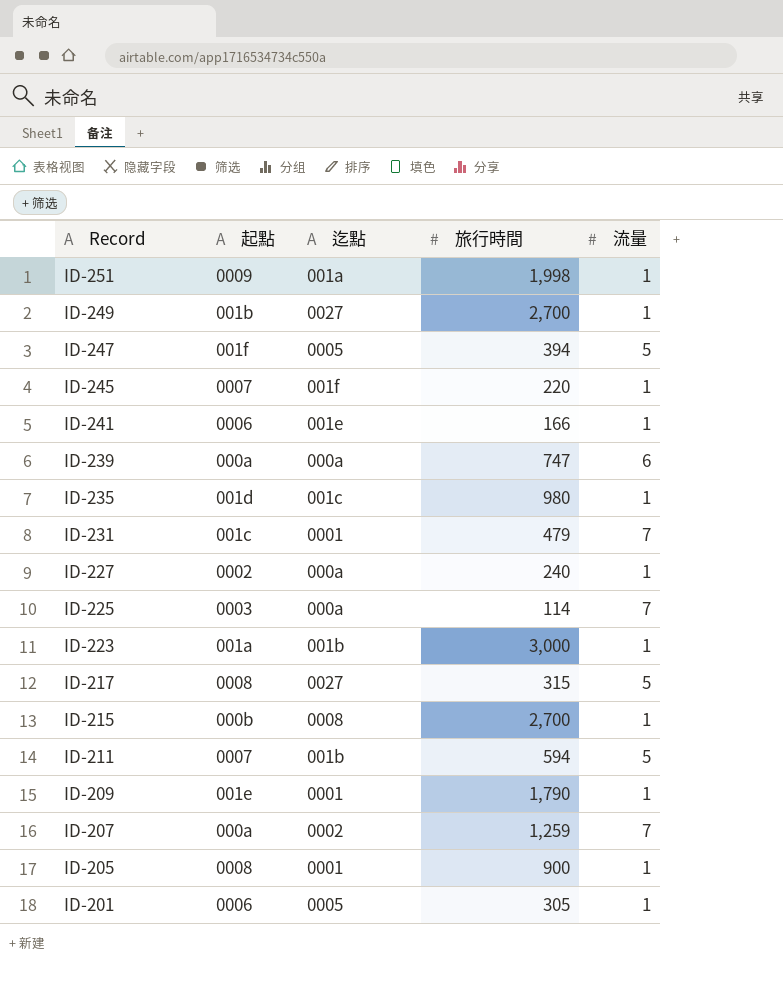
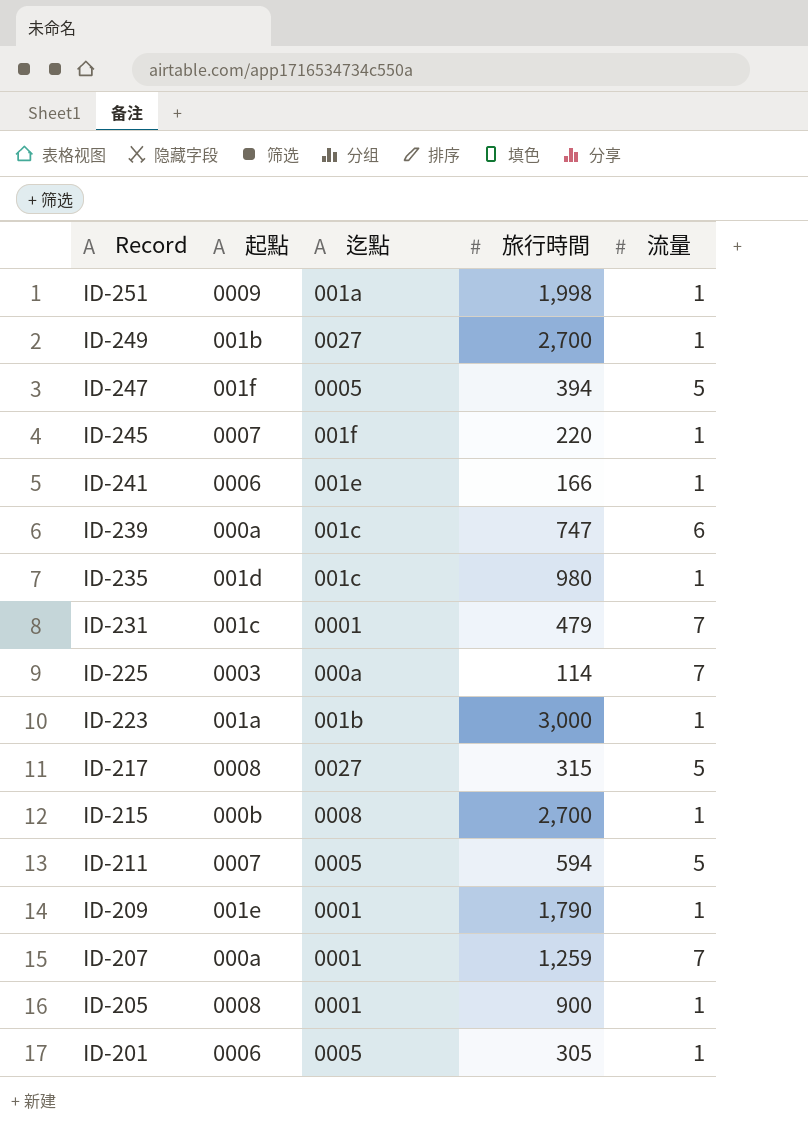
row ID-227: 0002 | 000a | 240 | 1 -> none
ID-239 | 迄點: 000a -> 001c
ID-211 | 迄點: 001b -> 0005
ID-207 | 迄點: 0002 -> 0001

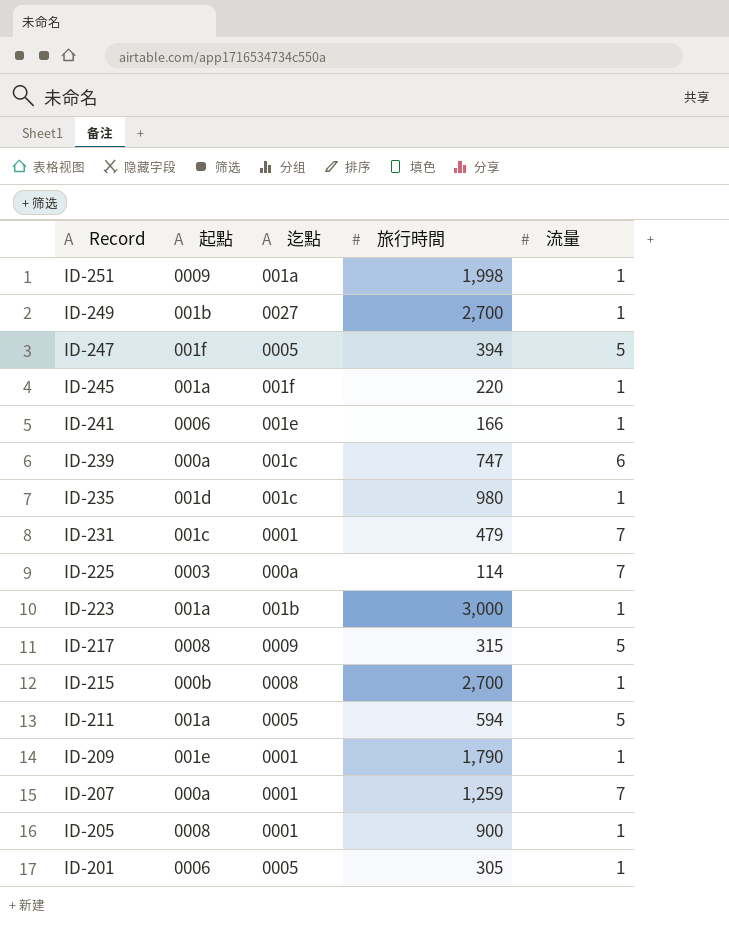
ID-245 | 起點: 0007 -> 001a
ID-217 | 迄點: 0027 -> 0009
ID-211 | 起點: 0007 -> 001a

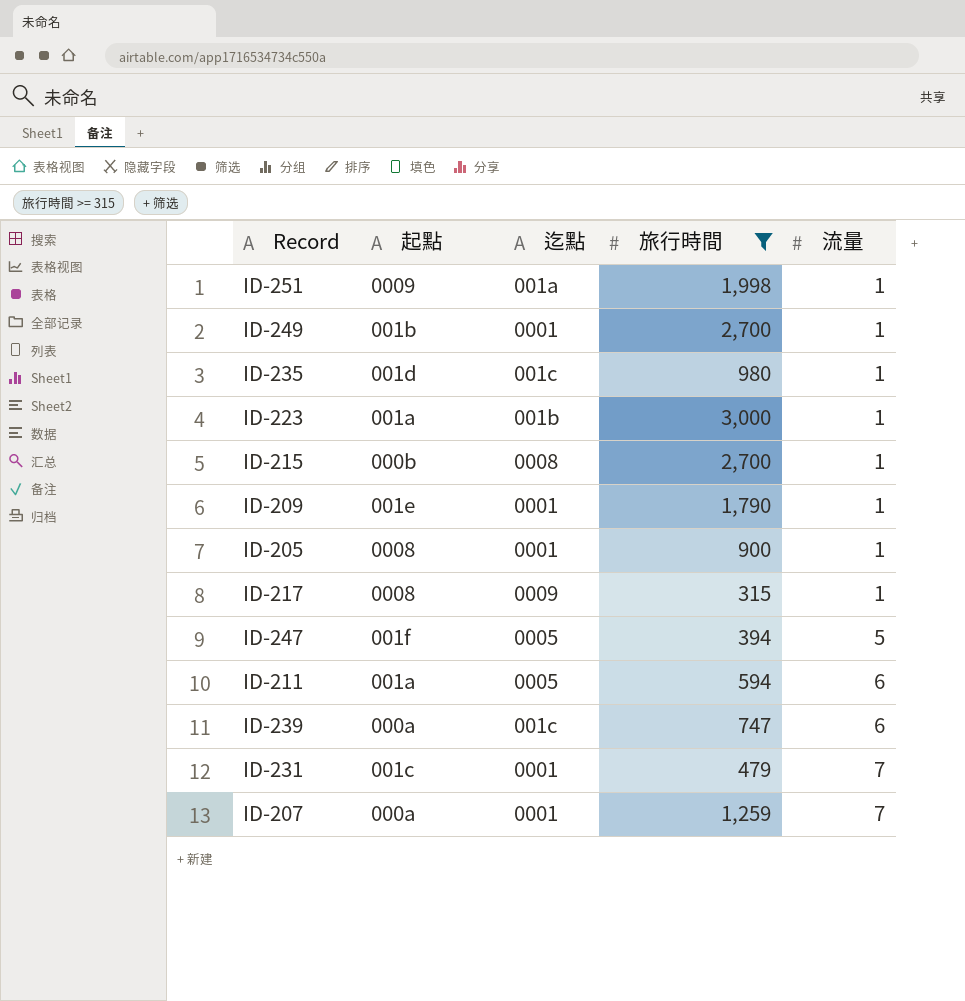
filter: none -> 旅行時間 >= 315
row order: Record descending -> 流量 ascending
ID-249 | 迄點: 0027 -> 0001
ID-217 | 流量: 5 -> 1
ID-211 | 流量: 5 -> 6

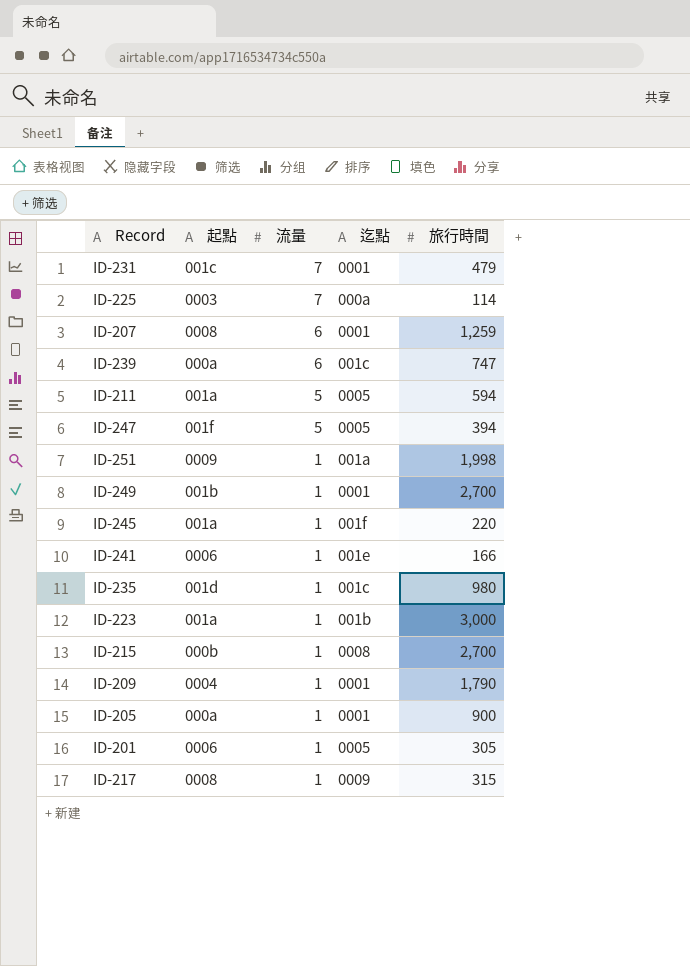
filter: 旅行時間 >= 315 -> none
row order: 流量 ascending -> 流量 descending
column 流量 | position: 5 -> 3
ID-207 | 起點: 000a -> 0008
ID-207 | 流量: 7 -> 6
ID-211 | 流量: 6 -> 5
ID-209 | 起點: 001e -> 0004
ID-205 | 起點: 0008 -> 000a

